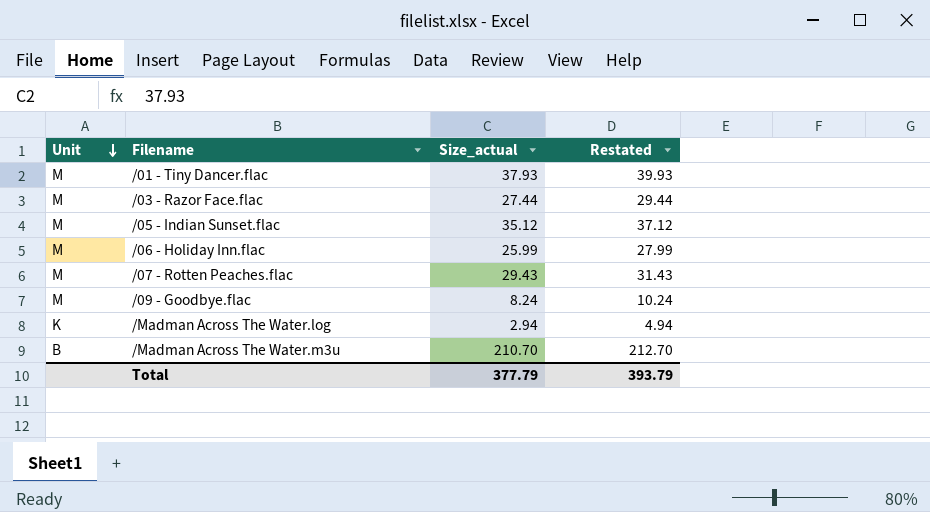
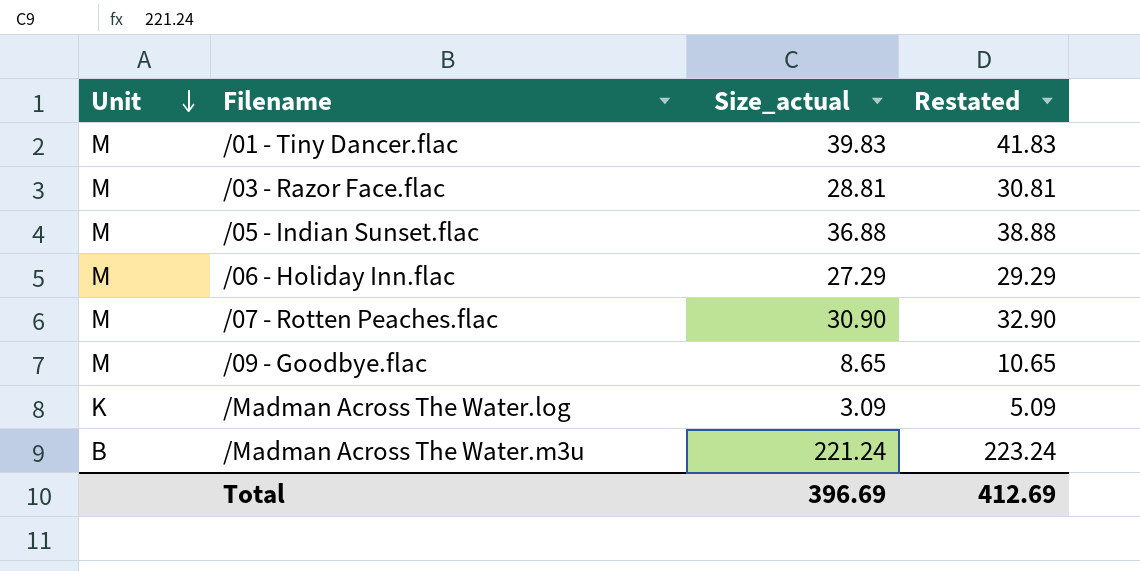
/01 - Tiny Dancer.flac | Size_actual: 37.93 -> 39.83
/01 - Tiny Dancer.flac | Restated: 39.93 -> 41.83
/03 - Razor Face.flac | Size_actual: 27.44 -> 28.81
/03 - Razor Face.flac | Restated: 29.44 -> 30.81
/05 - Indian Sunset.flac | Size_actual: 35.12 -> 36.88
/05 - Indian Sunset.flac | Restated: 37.12 -> 38.88
/06 - Holiday Inn.flac | Size_actual: 25.99 -> 27.29
/06 - Holiday Inn.flac | Restated: 27.99 -> 29.29
/07 - Rotten Peaches.flac | Size_actual: 29.43 -> 30.90
/07 - Rotten Peaches.flac | Restated: 31.43 -> 32.90
/09 - Goodbye.flac | Size_actual: 8.24 -> 8.65
/09 - Goodbye.flac | Restated: 10.24 -> 10.65
/Madman Across The Water.log | Size_actual: 2.94 -> 3.09
/Madman Across The Water.log | Restated: 4.94 -> 5.09
/Madman Across The Water.m3u | Size_actual: 210.70 -> 221.24
/Madman Across The Water.m3u | Restated: 212.70 -> 223.24
Total | Size_actual: 377.79 -> 396.69
Total | Restated: 393.79 -> 412.69

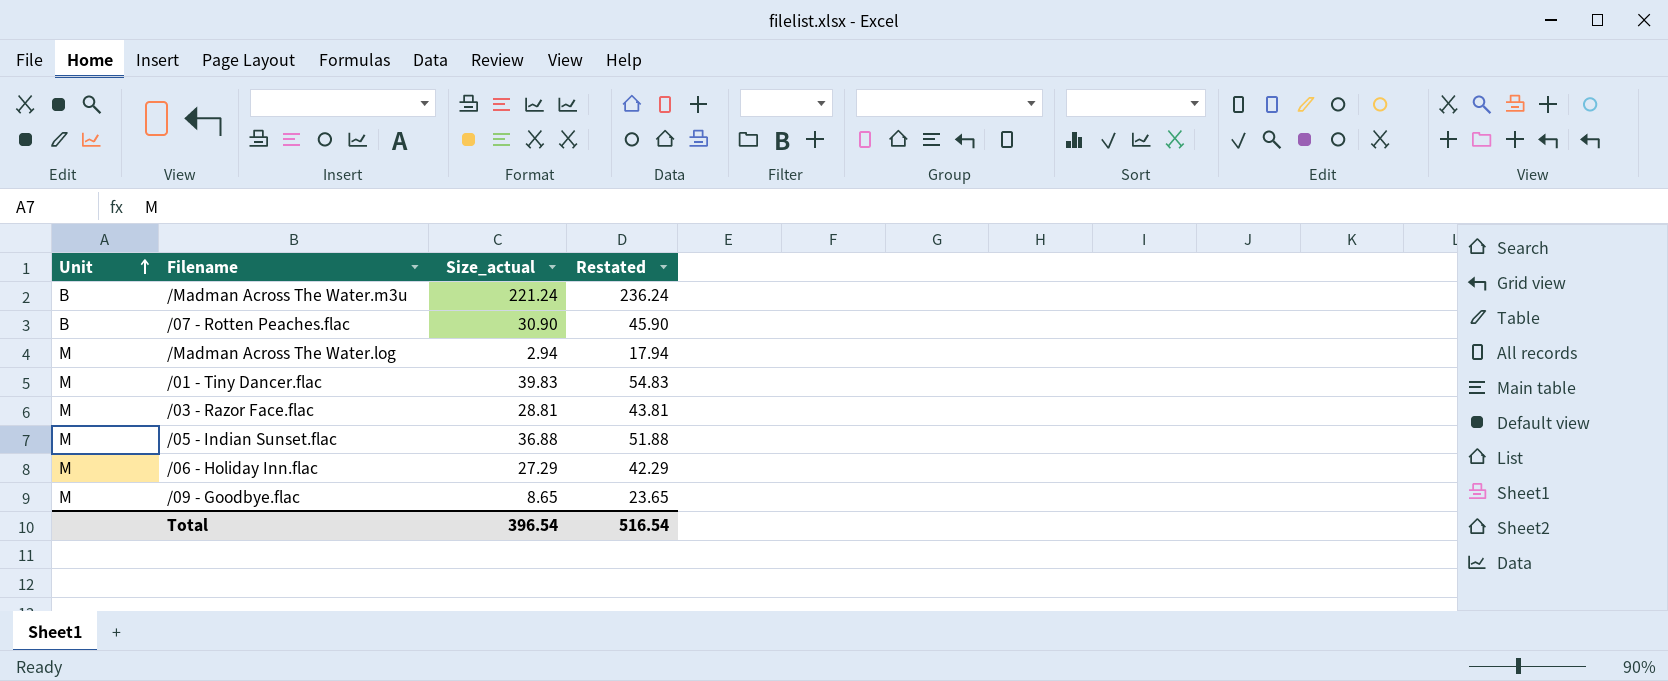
row order: Unit descending -> Unit ascending
column Restated | formula: [Size_actual] + 2 -> [Size_actual] + 15
/07 - Rotten Peaches.flac | Unit: M -> B
/Madman Across The Water.log | Unit: K -> M
/Madman Across The Water.log | Size_actual: 3.09 -> 2.94
Total | Size_actual: 396.69 -> 396.54
Total | Restated: 412.69 -> 516.54

